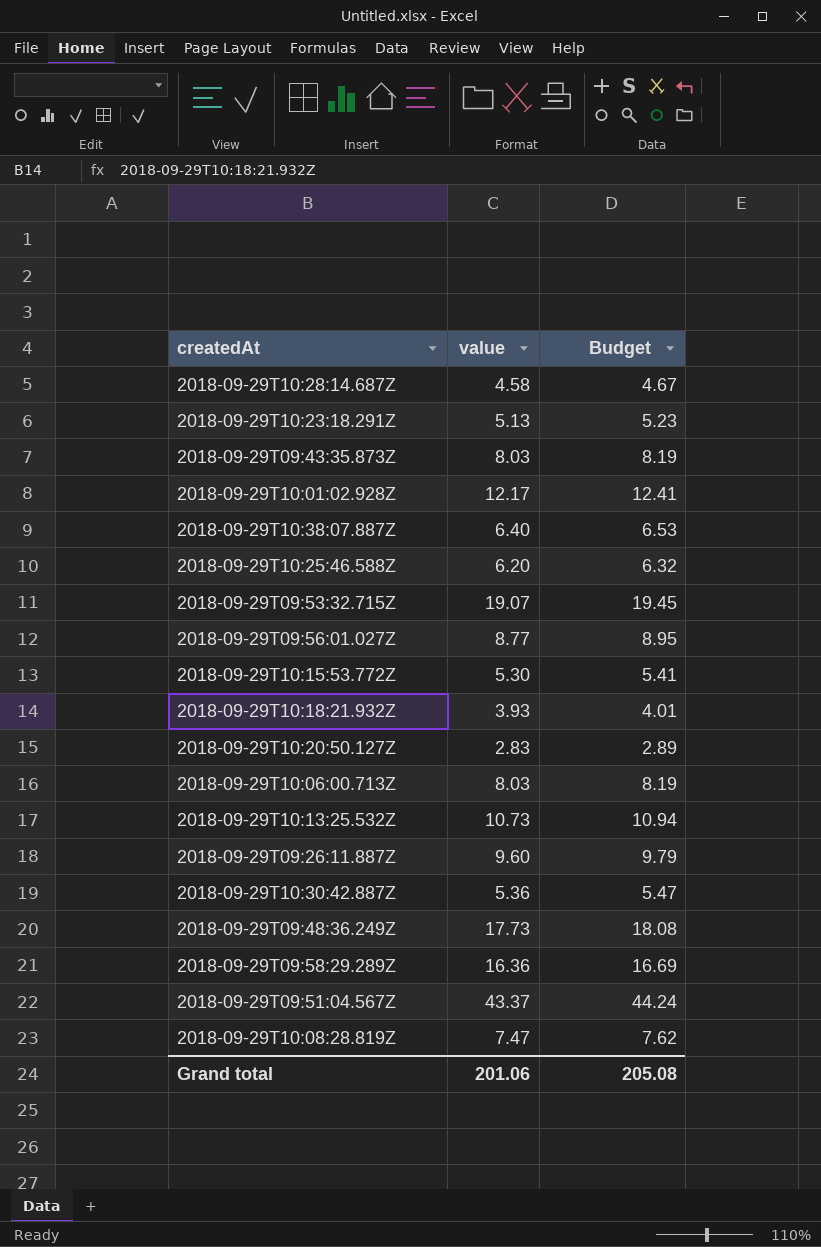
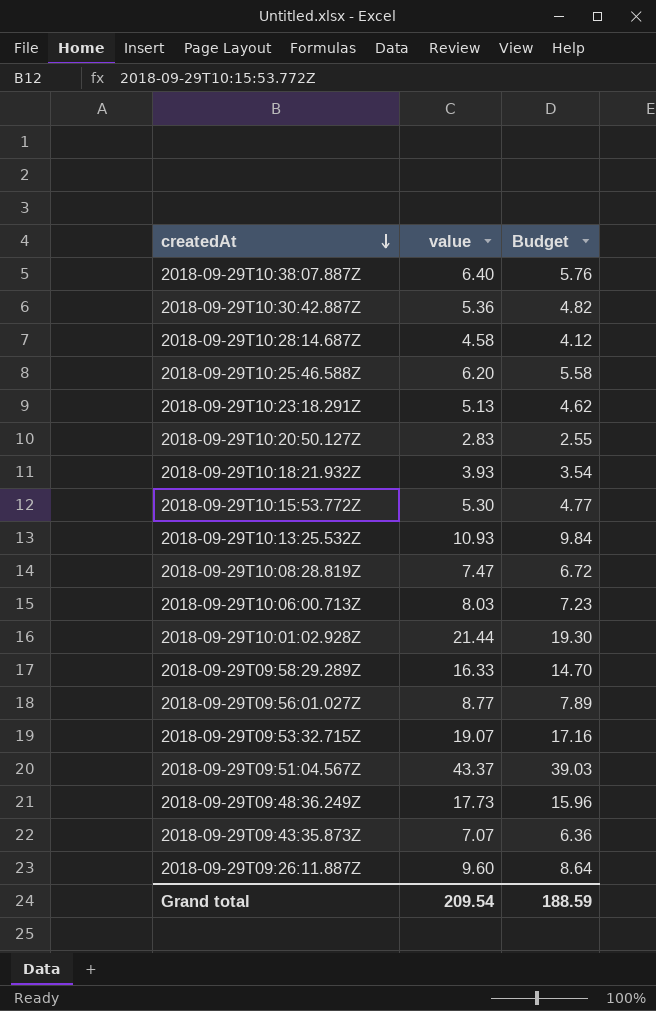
row order: none -> createdAt descending
column Budget | formula: [value] * 1.02 -> [value] * 0.9
2018-09-29T10:13:25.532Z | value: 10.73 -> 10.93
2018-09-29T10:01:02.928Z | value: 12.17 -> 21.44
2018-09-29T09:58:29.289Z | value: 16.36 -> 16.33
2018-09-29T09:43:35.873Z | value: 8.03 -> 7.07
Grand total | value: 201.06 -> 209.54
Grand total | Budget: 205.08 -> 188.59

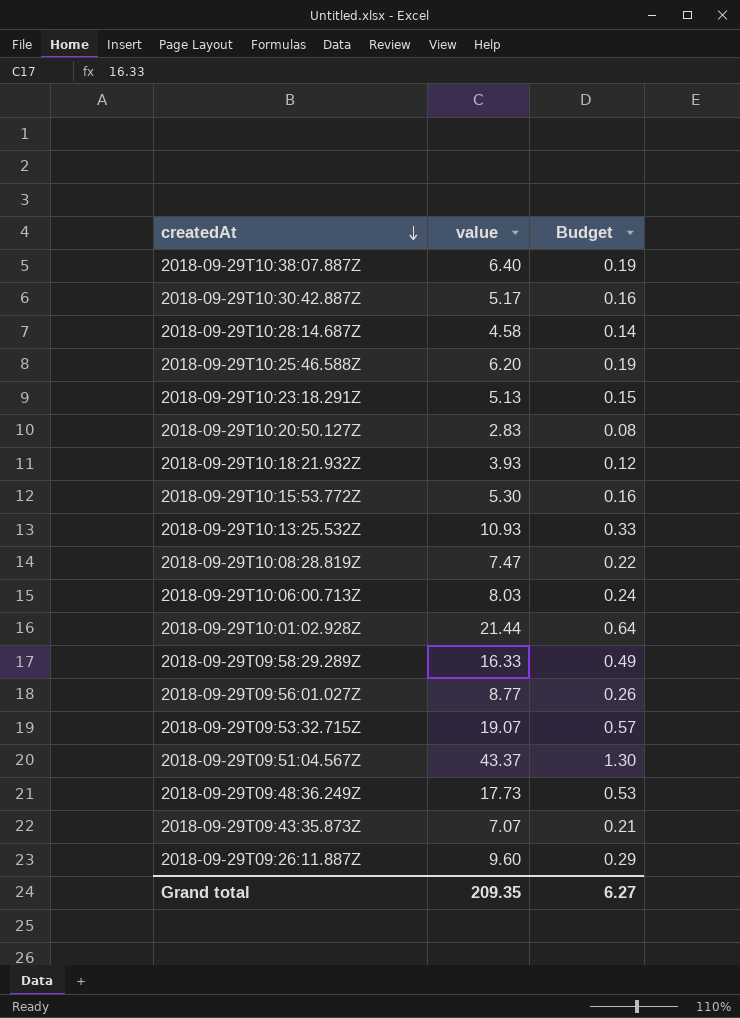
column Budget | formula: [value] * 0.9 -> [value] * 0.03
2018-09-29T10:30:42.887Z | value: 5.36 -> 5.17
Grand total | value: 209.54 -> 209.35
Grand total | Budget: 188.59 -> 6.27

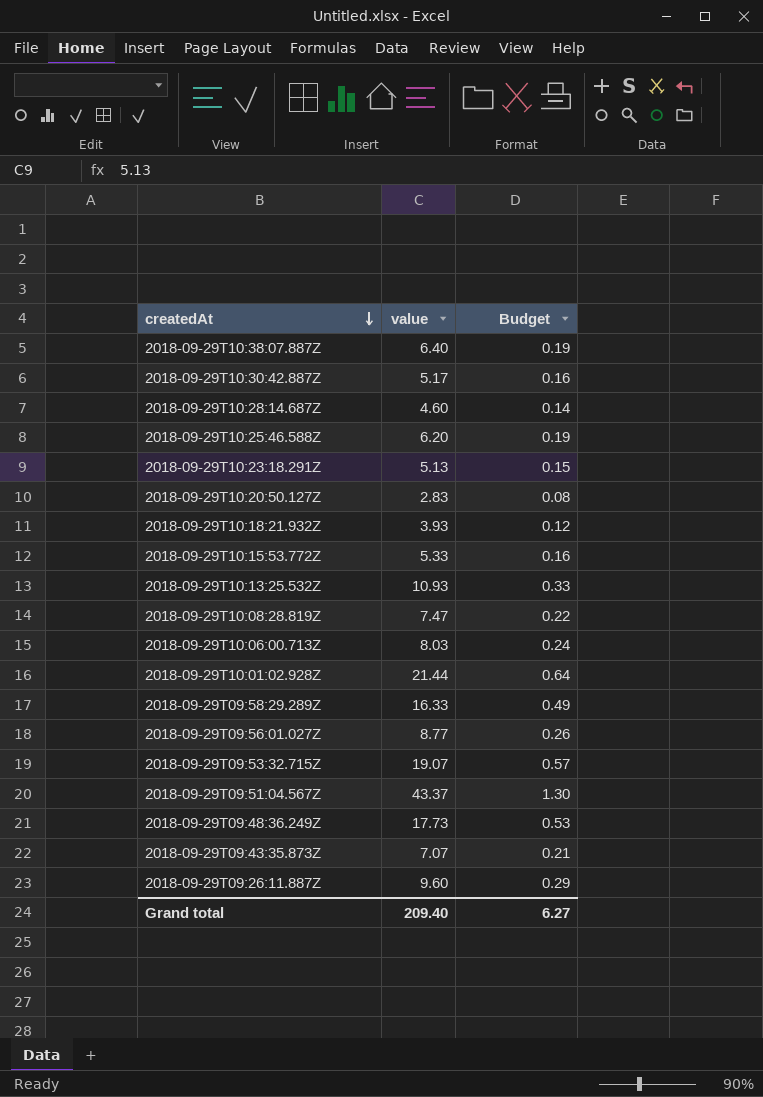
2018-09-29T10:28:14.687Z | value: 4.58 -> 4.60
2018-09-29T10:15:53.772Z | value: 5.30 -> 5.33
Grand total | value: 209.35 -> 209.40

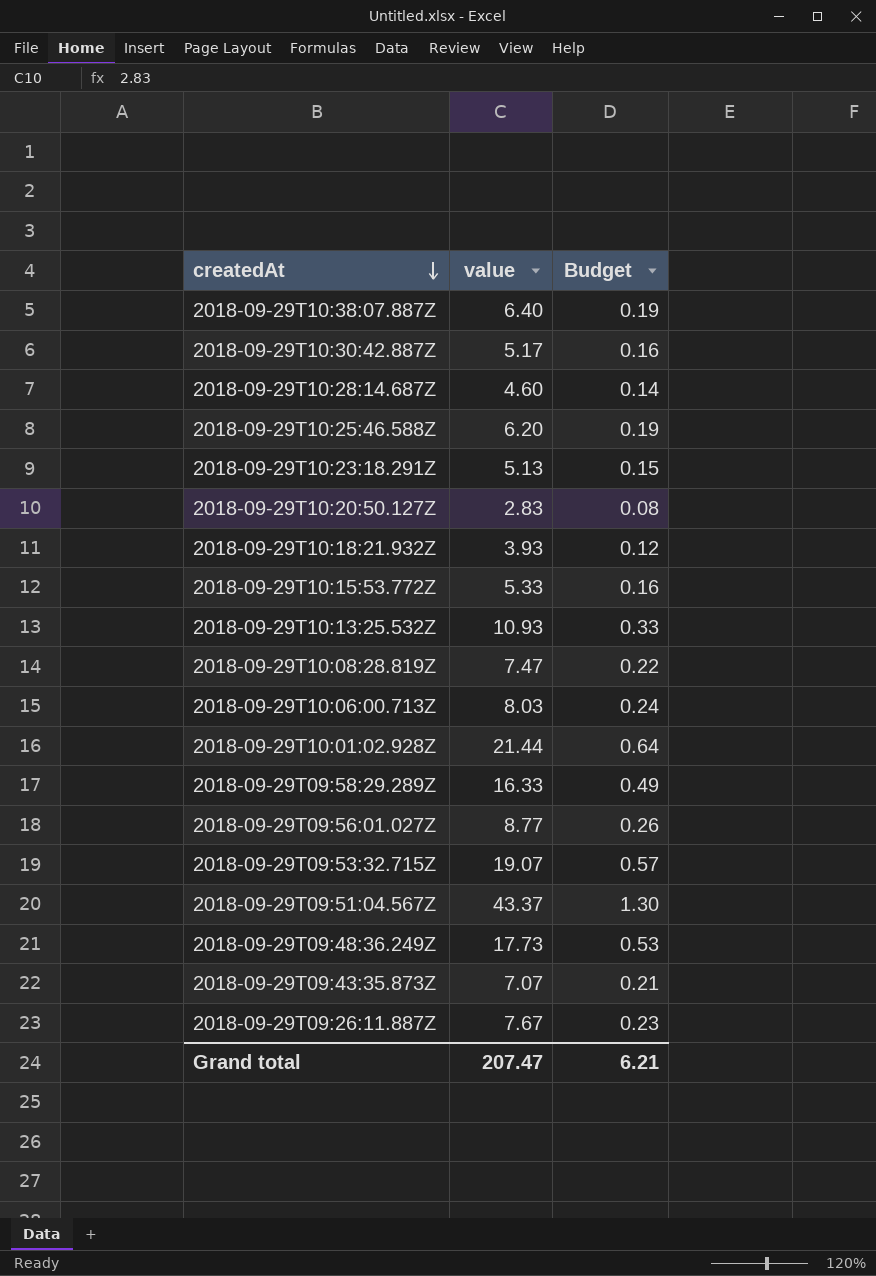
2018-09-29T09:26:11.887Z | value: 9.60 -> 7.67
2018-09-29T09:26:11.887Z | Budget: 0.29 -> 0.23
Grand total | value: 209.40 -> 207.47
Grand total | Budget: 6.27 -> 6.21

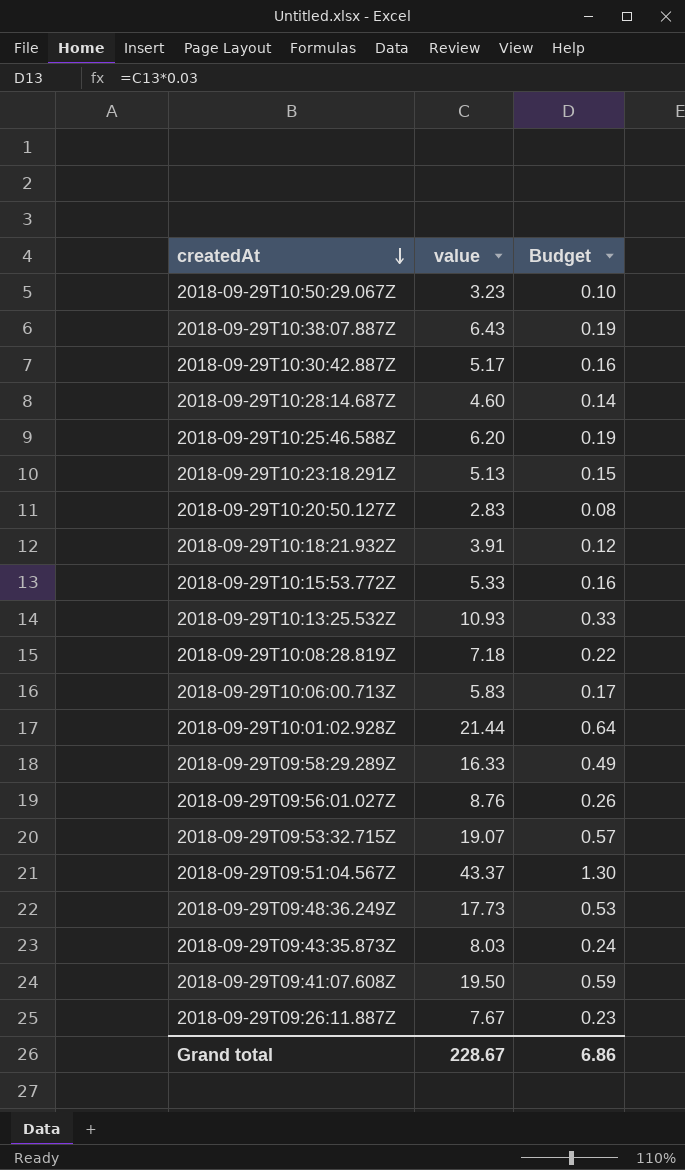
row 2018-09-29T10:50:29.067Z: none -> 3.23 | 0.10
2018-09-29T10:38:07.887Z | value: 6.40 -> 6.43
2018-09-29T10:18:21.932Z | value: 3.93 -> 3.91
2018-09-29T10:08:28.819Z | value: 7.47 -> 7.18
2018-09-29T10:06:00.713Z | value: 8.03 -> 5.83
2018-09-29T10:06:00.713Z | Budget: 0.24 -> 0.17
2018-09-29T09:56:01.027Z | value: 8.77 -> 8.76
2018-09-29T09:43:35.873Z | value: 7.07 -> 8.03
2018-09-29T09:43:35.873Z | Budget: 0.21 -> 0.24
row 2018-09-29T09:41:07.608Z: none -> 19.50 | 0.59
Grand total | value: 207.47 -> 228.67
Grand total | Budget: 6.21 -> 6.86

